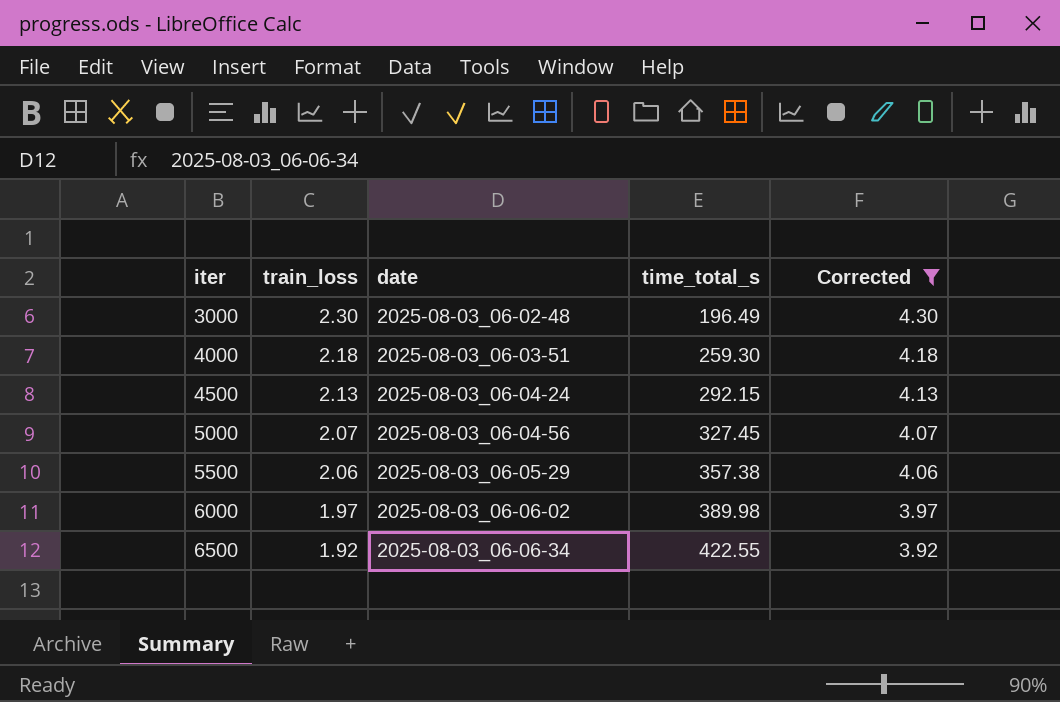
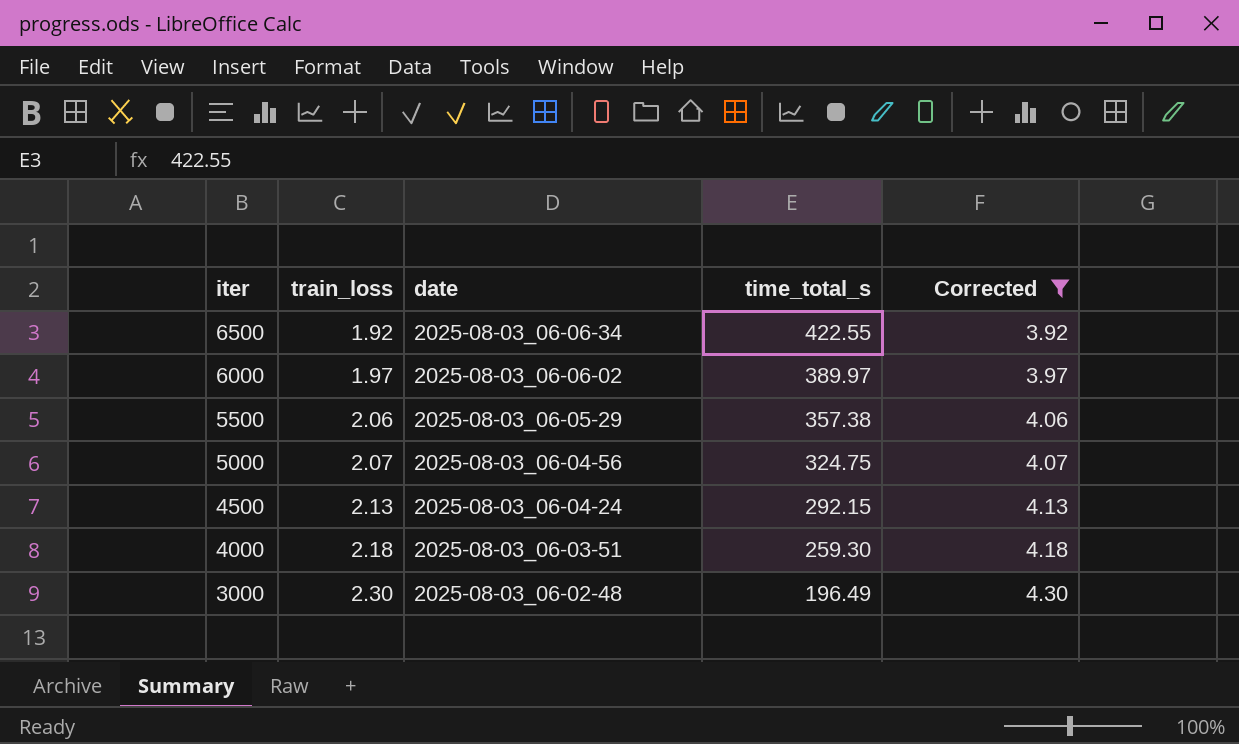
row order: iter ascending -> iter descending
6000 | time_total_s: 389.98 -> 389.97
5000 | time_total_s: 327.45 -> 324.75

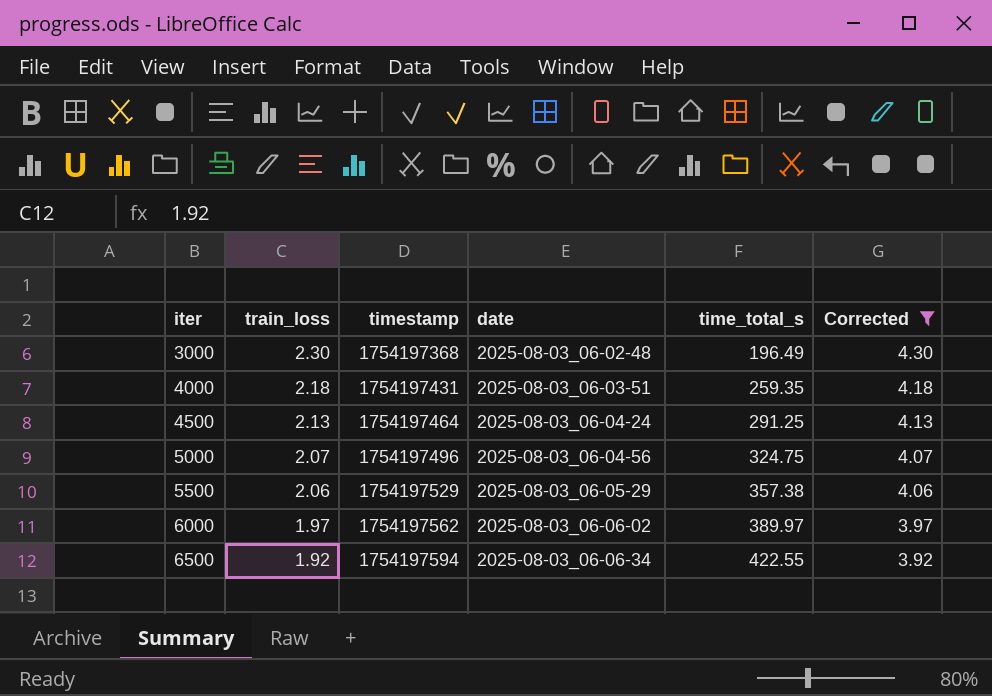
row order: iter descending -> iter ascending
column timestamp | position: none -> 3
4000 | time_total_s: 259.30 -> 259.35
4500 | time_total_s: 292.15 -> 291.25

